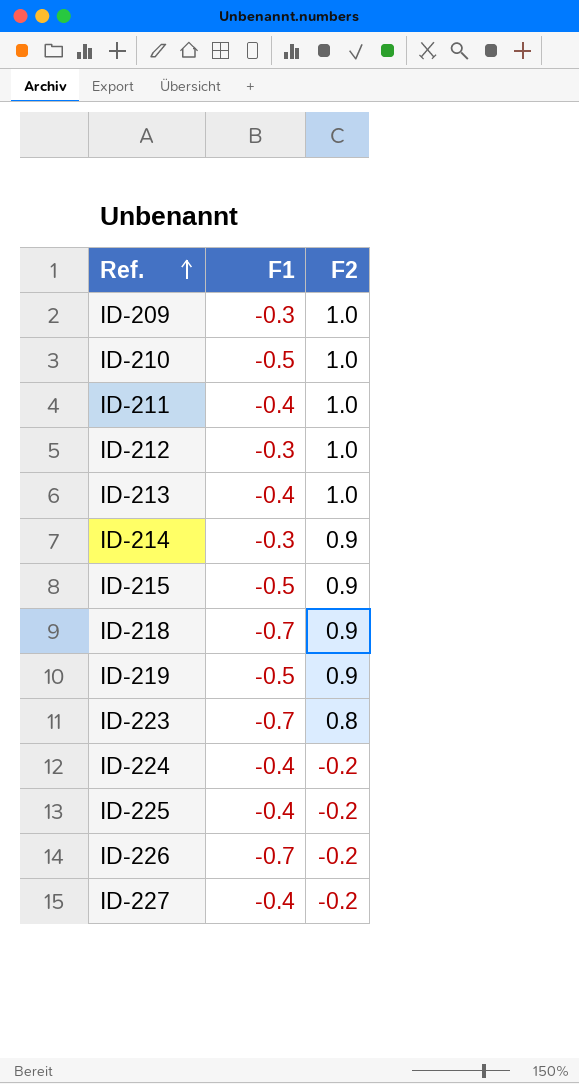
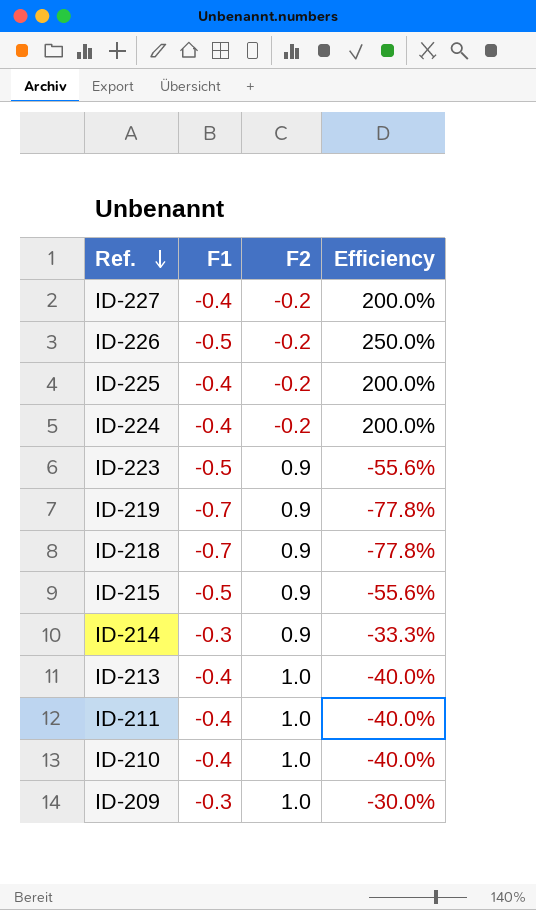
row order: Ref. ascending -> Ref. descending
column Efficiency | formula: none -> [F1] / [F2]
row ID-212: -0.3 | 1.0 -> none
ID-226 | F1: -0.7 -> -0.5
ID-223 | F1: -0.7 -> -0.5
ID-223 | F2: 0.8 -> 0.9
ID-219 | F1: -0.5 -> -0.7
ID-210 | F1: -0.5 -> -0.4

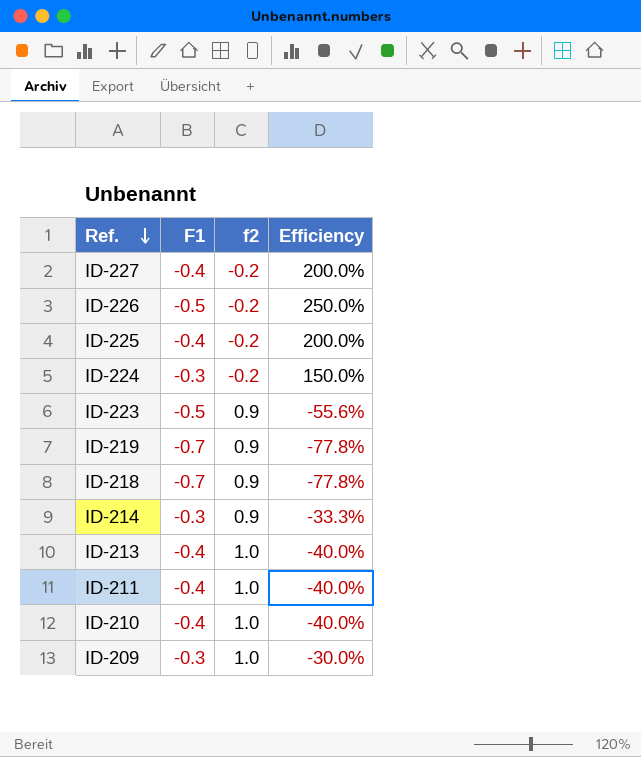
column name: F2 -> f2
row ID-215: -0.5 | 0.9 | -55.6% -> none
ID-224 | F1: -0.4 -> -0.3
ID-224 | Efficiency: 200.0% -> 150.0%

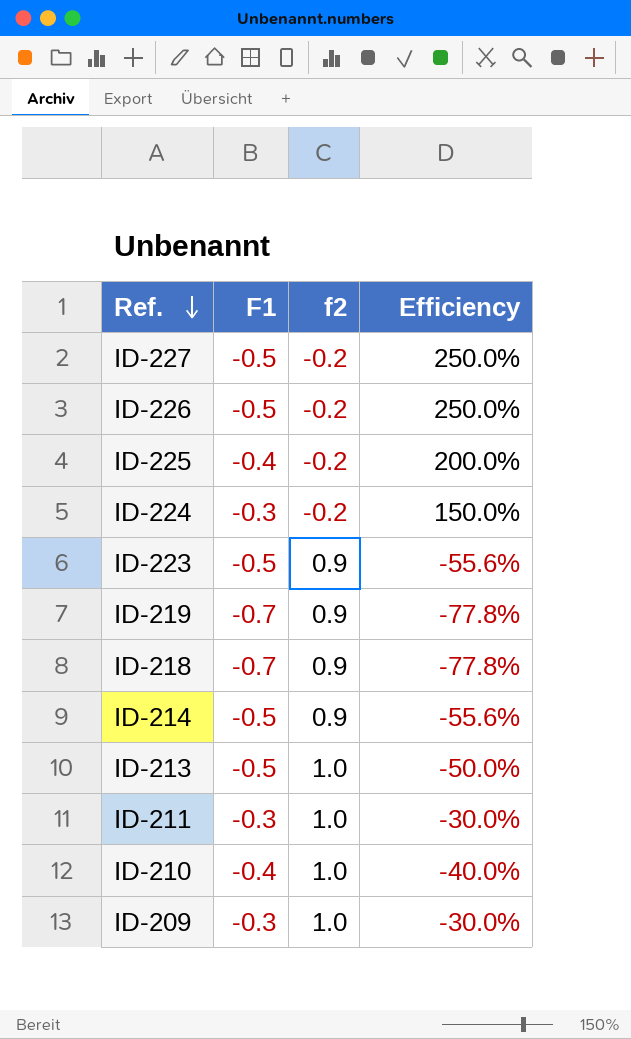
ID-227 | F1: -0.4 -> -0.5
ID-227 | Efficiency: 200.0% -> 250.0%
ID-214 | F1: -0.3 -> -0.5
ID-214 | Efficiency: -33.3% -> -55.6%
ID-213 | F1: -0.4 -> -0.5
ID-213 | Efficiency: -40.0% -> -50.0%
ID-211 | F1: -0.4 -> -0.3
ID-211 | Efficiency: -40.0% -> -30.0%

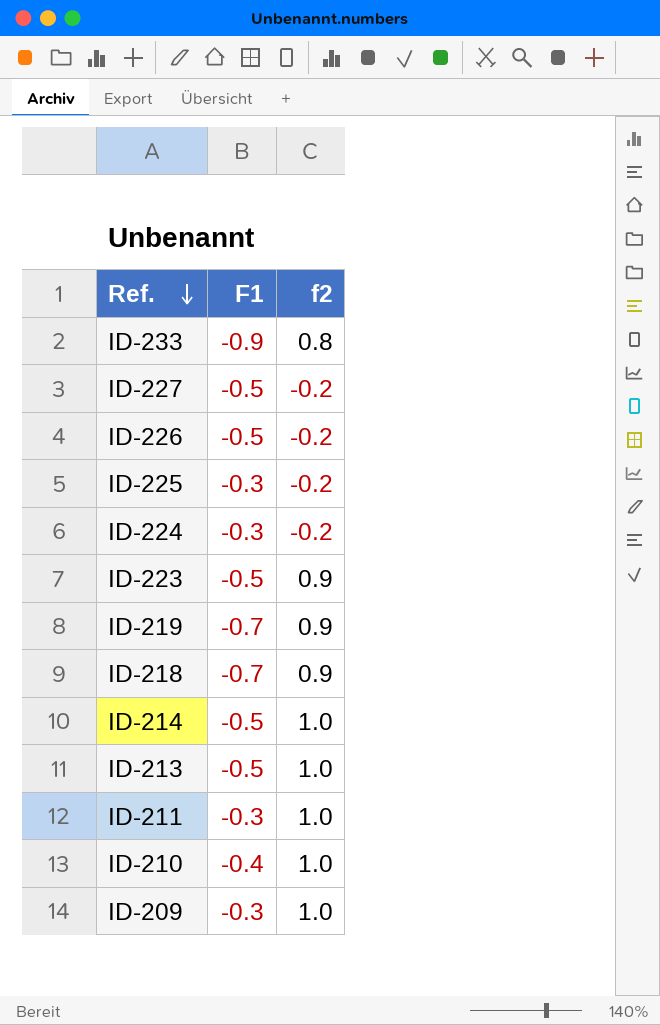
column Efficiency | formula: [F1] / [f2] -> none
row ID-233: none -> -0.9 | 0.8
ID-225 | F1: -0.4 -> -0.3
ID-214 | f2: 0.9 -> 1.0

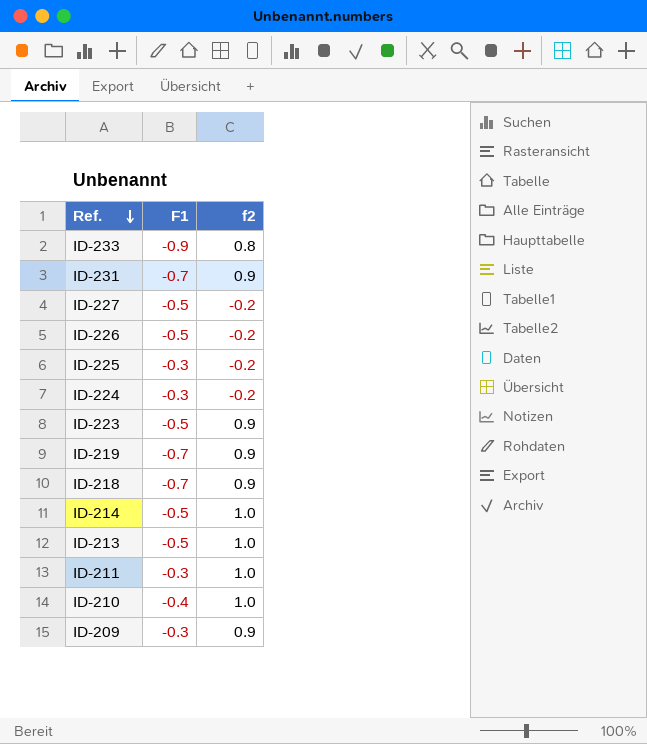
row ID-231: none -> -0.7 | 0.9
ID-209 | f2: 1.0 -> 0.9

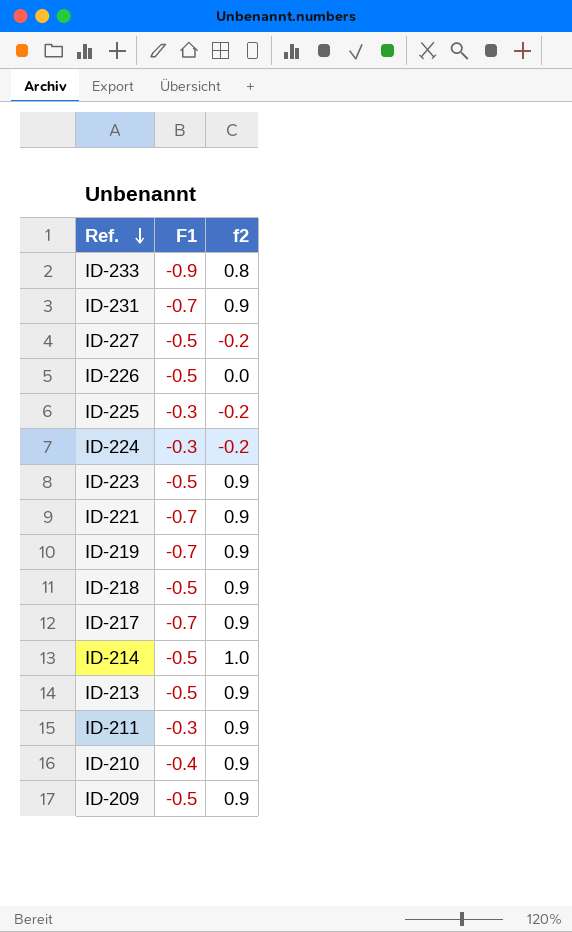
ID-226 | f2: -0.2 -> 0.0
row ID-221: none -> -0.7 | 0.9
ID-218 | F1: -0.7 -> -0.5
row ID-217: none -> -0.7 | 0.9
ID-213 | f2: 1.0 -> 0.9
ID-211 | f2: 1.0 -> 0.9
ID-210 | f2: 1.0 -> 0.9
ID-209 | F1: -0.3 -> -0.5

